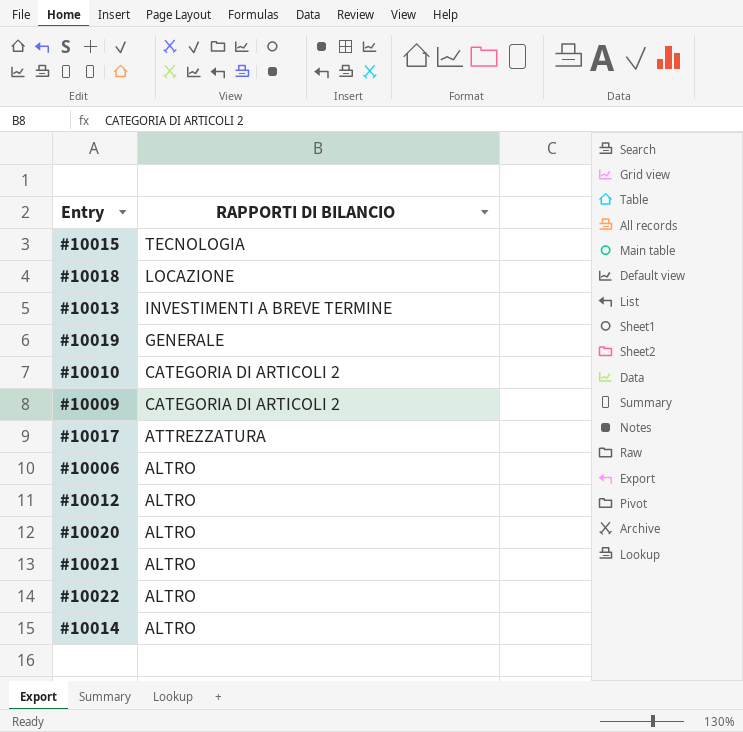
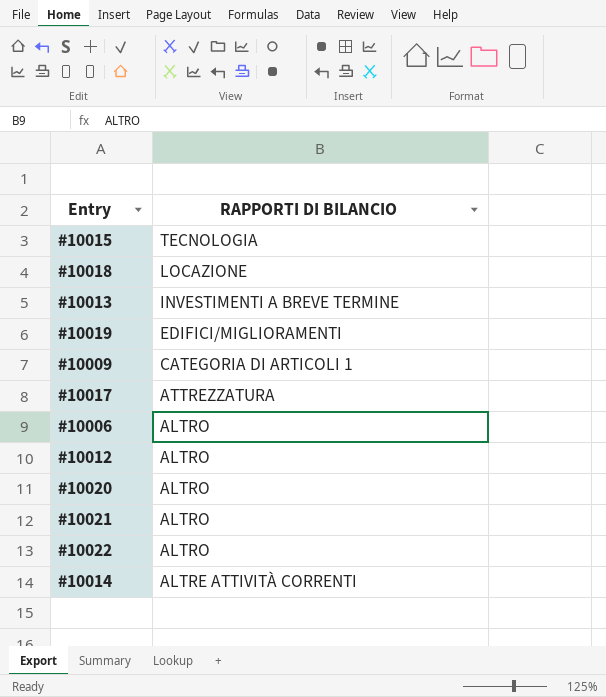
row #10010: CATEGORIA DI ARTICOLI 2 -> none
#10019 | RAPPORTI DI BILANCIO: GENERALE -> EDIFICI/MIGLIORAMENTI
#10009 | RAPPORTI DI BILANCIO: CATEGORIA DI ARTICOLI 2 -> CATEGORIA DI ARTICOLI 1
#10014 | RAPPORTI DI BILANCIO: ALTRO -> ALTRE ATTIVITÀ CORRENTI

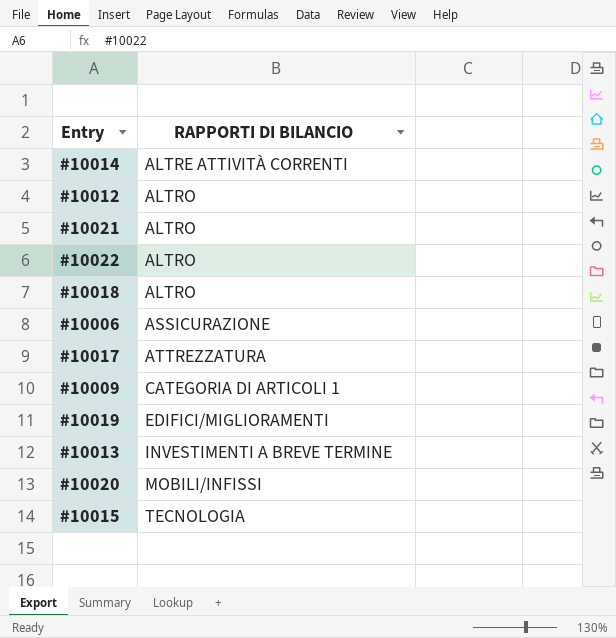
row order: RAPPORTI DI BILANCIO descending -> RAPPORTI DI BILANCIO ascending
#10018 | RAPPORTI DI BILANCIO: LOCAZIONE -> ALTRO
#10006 | RAPPORTI DI BILANCIO: ALTRO -> ASSICURAZIONE
#10020 | RAPPORTI DI BILANCIO: ALTRO -> MOBILI/INFISSI

